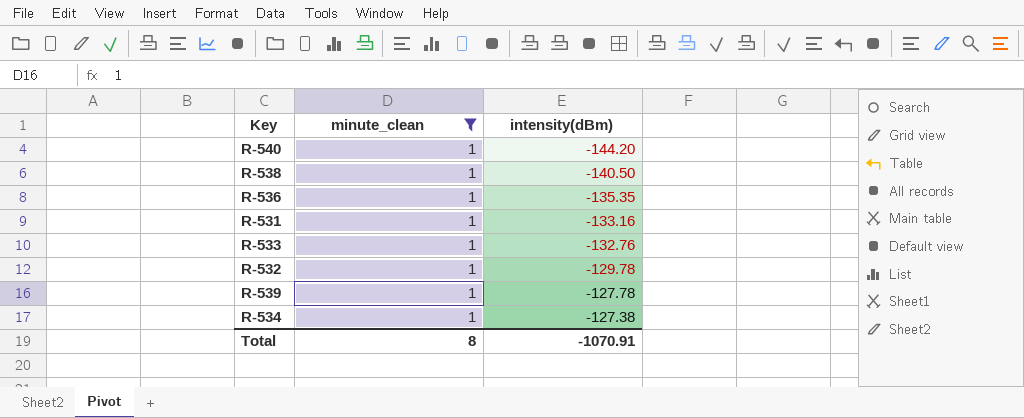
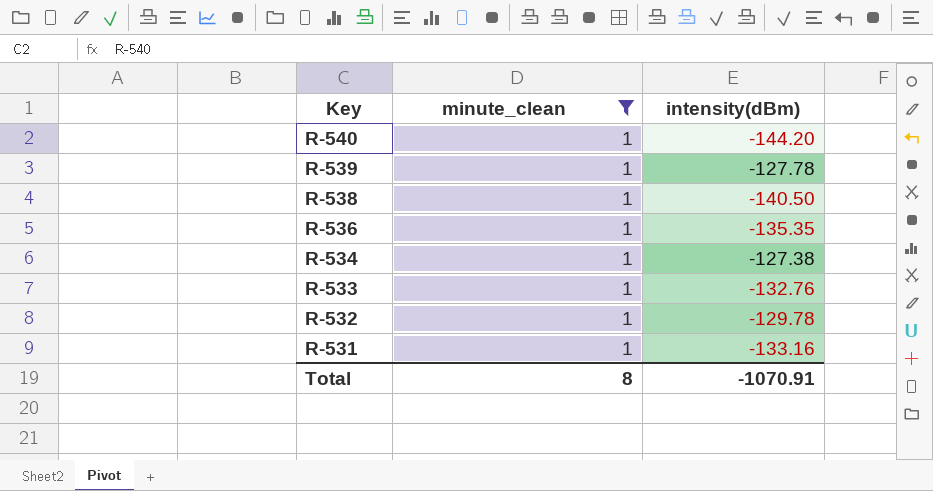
row order: intensity(dBm) ascending -> Key descending

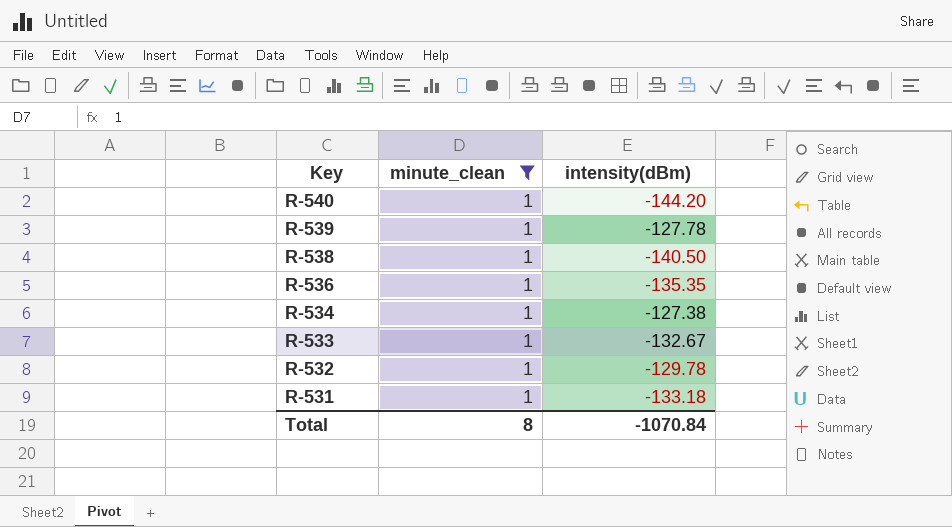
R-533 | intensity(dBm): -132.76 -> -132.67
R-531 | intensity(dBm): -133.16 -> -133.18
Total | intensity(dBm): -1070.91 -> -1070.84

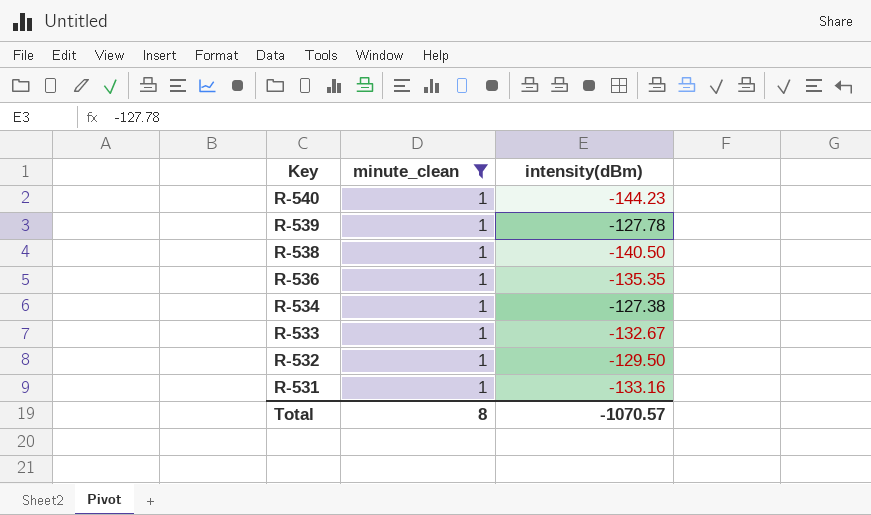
R-540 | intensity(dBm): -144.20 -> -144.23
R-532 | intensity(dBm): -129.78 -> -129.50
R-531 | intensity(dBm): -133.18 -> -133.16
Total | intensity(dBm): -1070.84 -> -1070.57

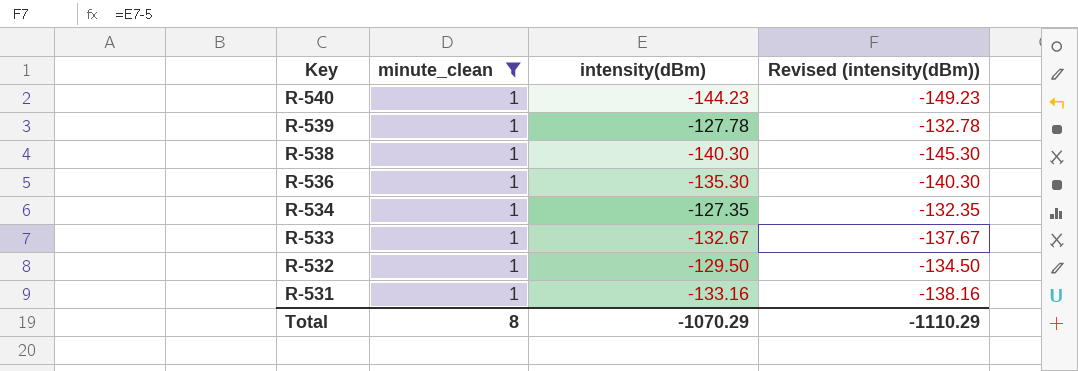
column Revised (intensity(dBm)) | formula: none -> [intensity(dBm)] - 5
R-538 | intensity(dBm): -140.50 -> -140.30
R-536 | intensity(dBm): -135.35 -> -135.30
R-534 | intensity(dBm): -127.38 -> -127.35
Total | intensity(dBm): -1070.57 -> -1070.29

